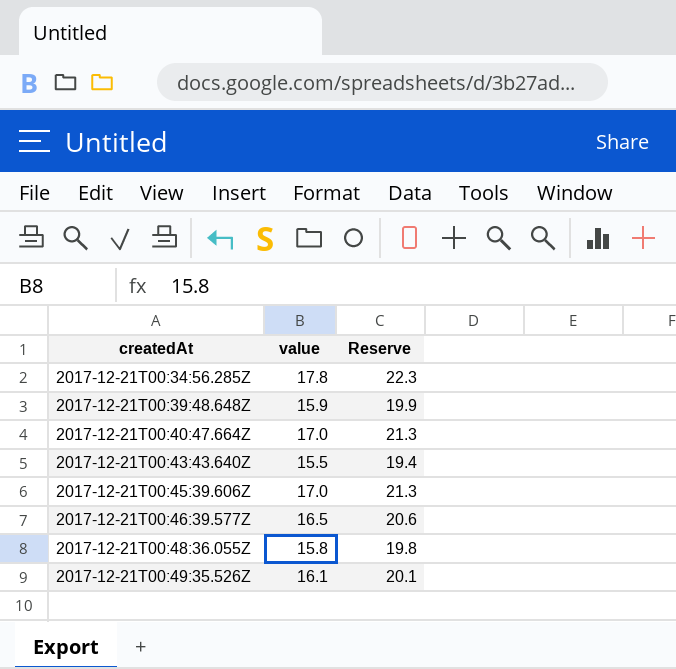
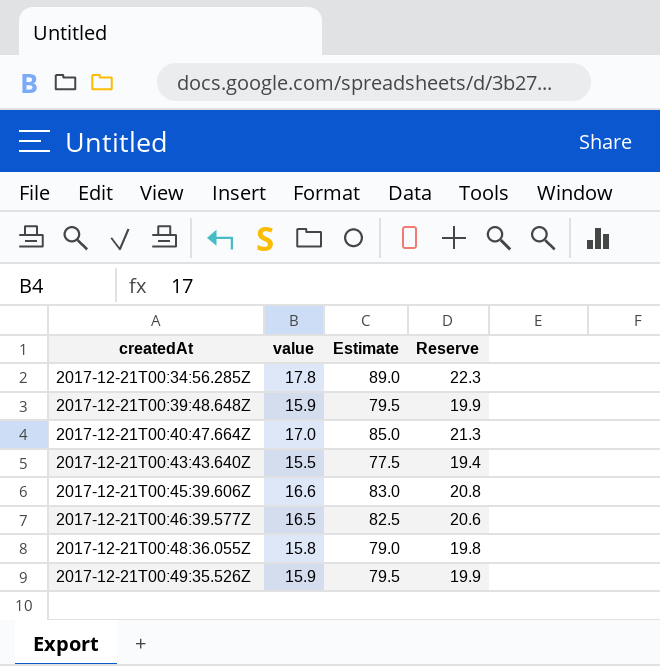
column Estimate | formula: none -> [value] * 5
2017-12-21T00:45:39.606Z | value: 17.0 -> 16.6
2017-12-21T00:45:39.606Z | Reserve: 21.3 -> 20.8
2017-12-21T00:49:35.526Z | value: 16.1 -> 15.9
2017-12-21T00:49:35.526Z | Reserve: 20.1 -> 19.9

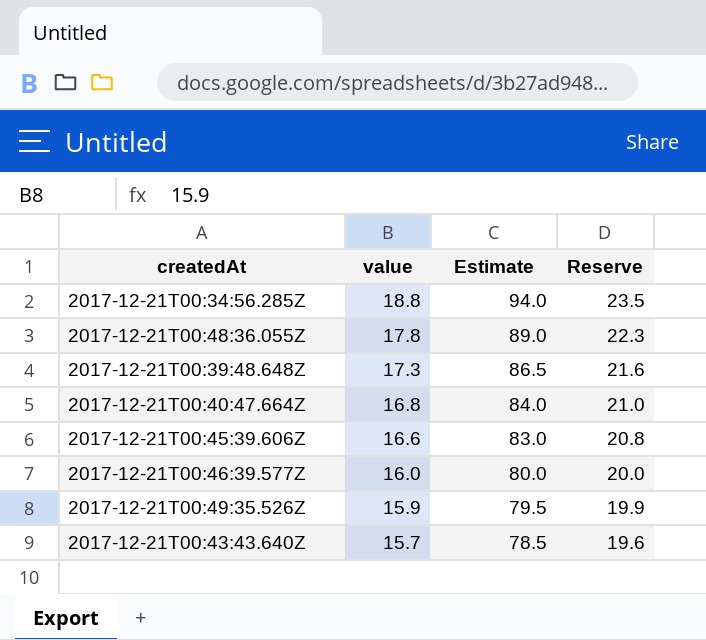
row order: createdAt ascending -> value descending
2017-12-21T00:34:56.285Z | value: 17.8 -> 18.8
2017-12-21T00:34:56.285Z | Estimate: 89.0 -> 94.0
2017-12-21T00:34:56.285Z | Reserve: 22.3 -> 23.5
2017-12-21T00:48:36.055Z | value: 15.8 -> 17.8
2017-12-21T00:48:36.055Z | Estimate: 79.0 -> 89.0
2017-12-21T00:48:36.055Z | Reserve: 19.8 -> 22.3
2017-12-21T00:39:48.648Z | value: 15.9 -> 17.3
2017-12-21T00:39:48.648Z | Estimate: 79.5 -> 86.5
2017-12-21T00:39:48.648Z | Reserve: 19.9 -> 21.6
2017-12-21T00:40:47.664Z | value: 17.0 -> 16.8
2017-12-21T00:40:47.664Z | Estimate: 85.0 -> 84.0
2017-12-21T00:40:47.664Z | Reserve: 21.3 -> 21.0
2017-12-21T00:46:39.577Z | value: 16.5 -> 16.0
2017-12-21T00:46:39.577Z | Estimate: 82.5 -> 80.0
2017-12-21T00:46:39.577Z | Reserve: 20.6 -> 20.0
2017-12-21T00:43:43.640Z | value: 15.5 -> 15.7
2017-12-21T00:43:43.640Z | Estimate: 77.5 -> 78.5
2017-12-21T00:43:43.640Z | Reserve: 19.4 -> 19.6

